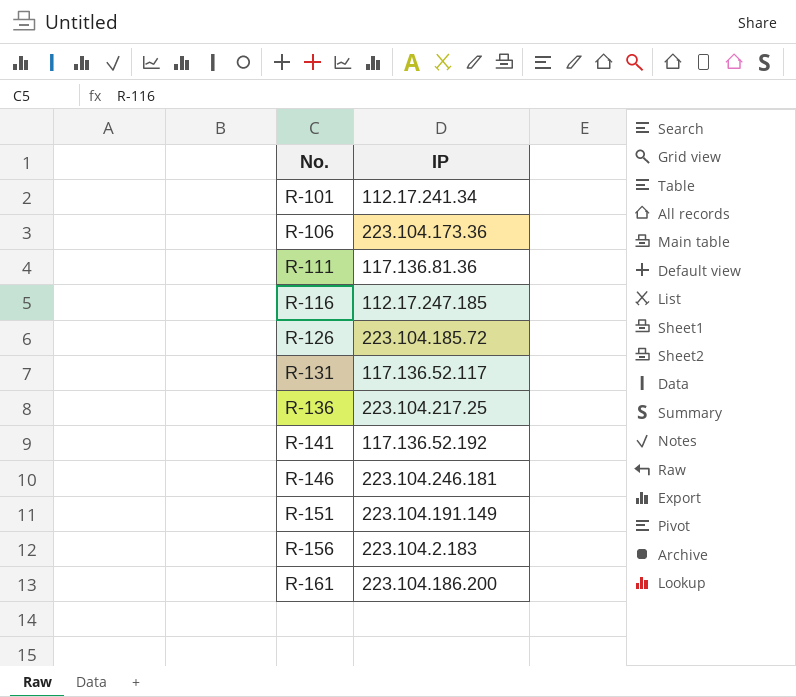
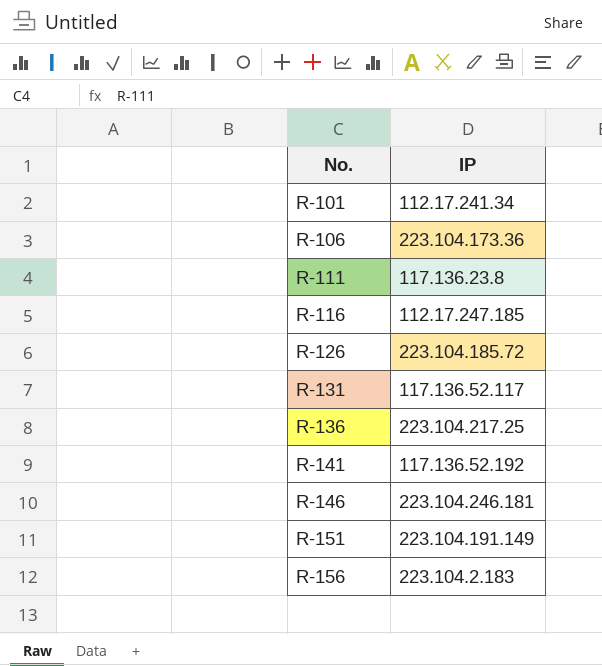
row R-161: 223.104.186.200 -> none
R-111 | IP: 117.136.81.36 -> 117.136.23.8

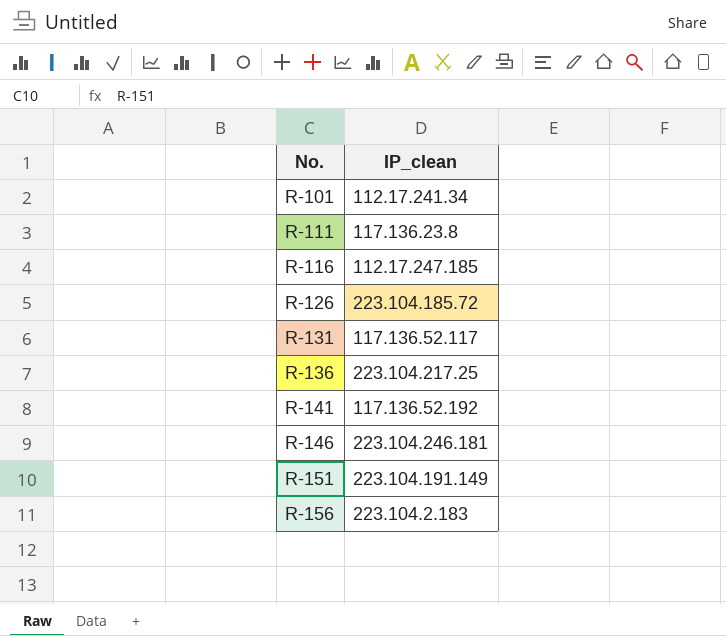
column name: IP -> IP_clean
row R-106: 223.104.173.36 -> none

